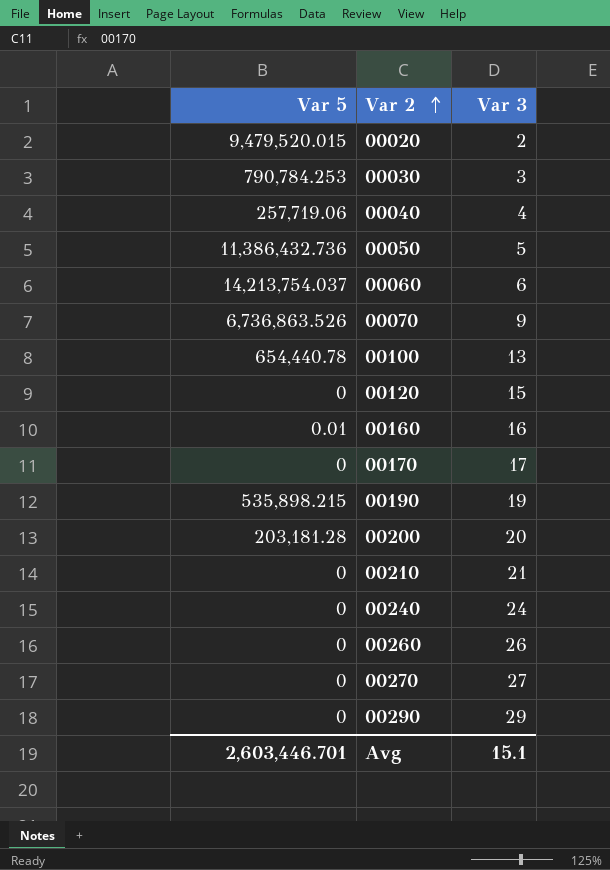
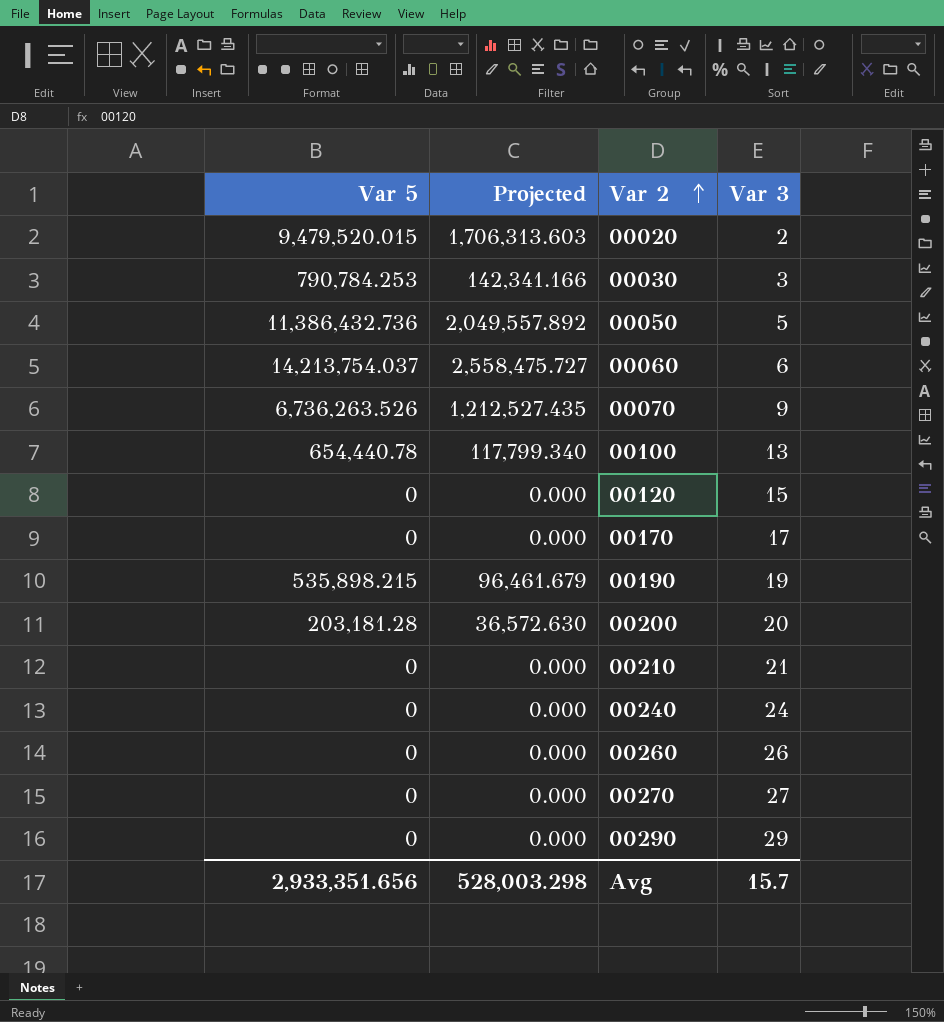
column Projected | formula: none -> [Var 5] * 0.18
row 00040: 257,719.06 | 4 -> none
row 00160: 0.01 | 16 -> none
00070 | Var 5: 6,736,863.526 -> 6,736,263.526
Avg | Var 5: 2,603,446.701 -> 2,933,351.656
Avg | Var 3: 15.1 -> 15.7

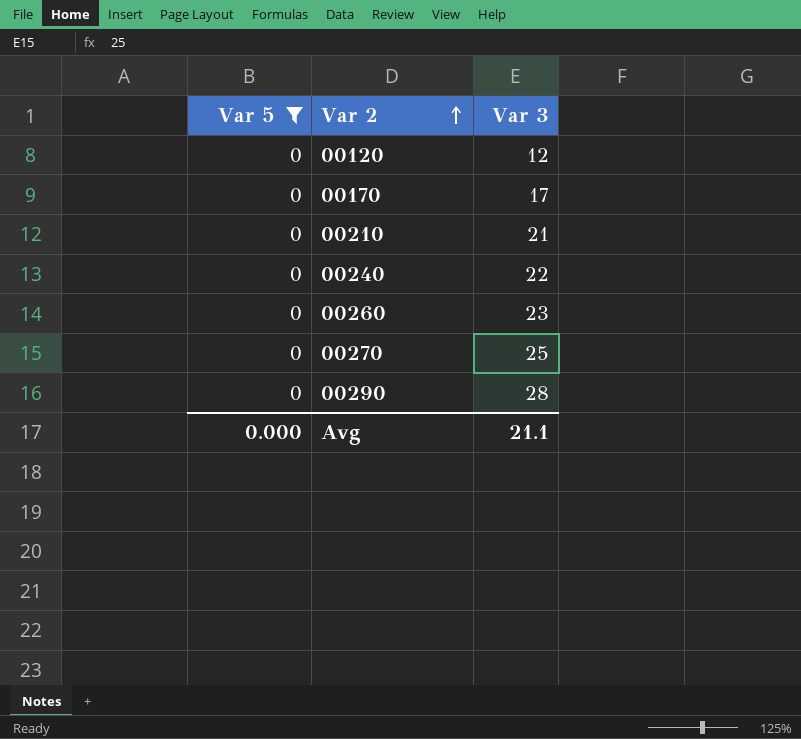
filter: none -> Var 5 = 0
column Projected | formula: [Var 5] * 0.18 -> none
00120 | Var 3: 15 -> 12
00240 | Var 3: 24 -> 22
00260 | Var 3: 26 -> 23
00270 | Var 3: 27 -> 25
00290 | Var 3: 29 -> 28
Avg | Var 5: 2,933,351.656 -> 0.000
Avg | Var 3: 15.7 -> 21.1

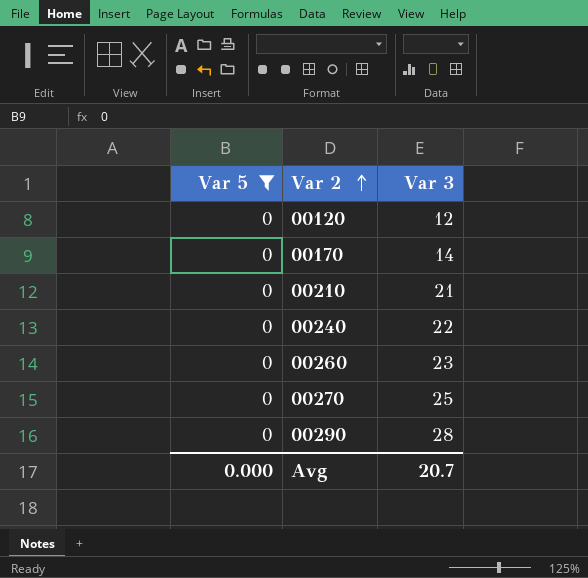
00170 | Var 3: 17 -> 14
Avg | Var 3: 21.1 -> 20.7

